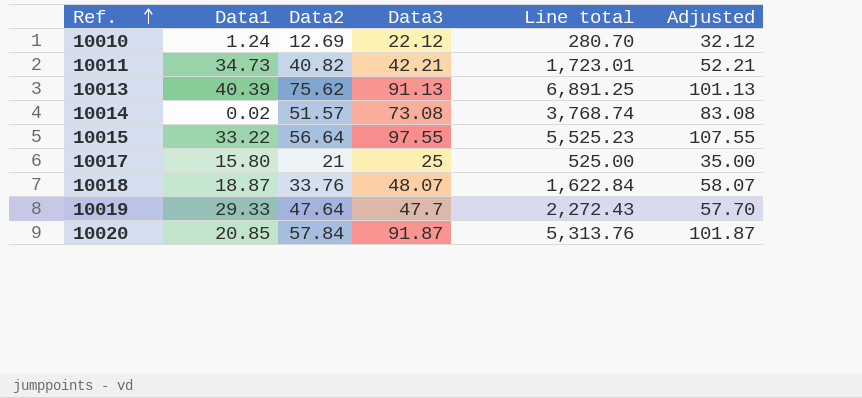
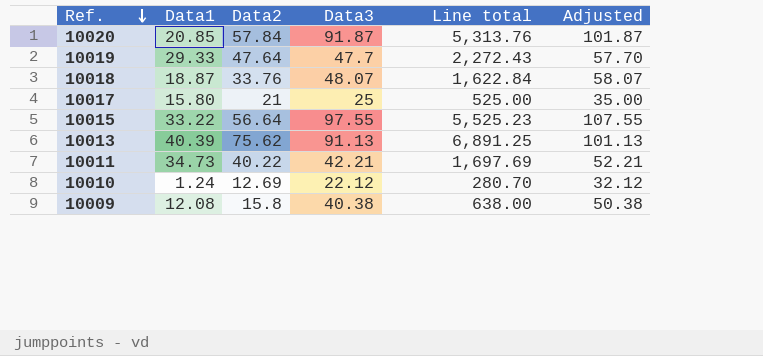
row order: Ref. ascending -> Ref. descending
row 10014: 0.02 | 51.57 | 73.08 | 3,768.74 | 83.08 -> none
10011 | Data2: 40.82 -> 40.22
10011 | Line total: 1,723.01 -> 1,697.69
row 10009: none -> 12.08 | 15.8 | 40.38 | 638.00 | 50.38

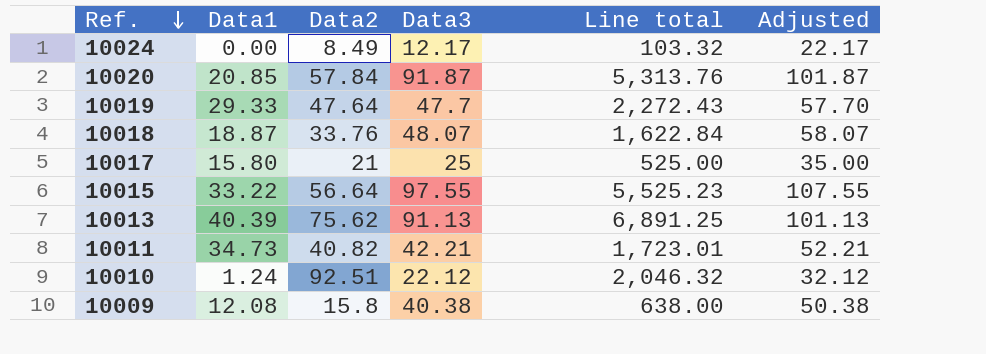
row 10024: none -> 0.00 | 8.49 | 12.17 | 103.32 | 22.17
10011 | Data2: 40.22 -> 40.82
10011 | Line total: 1,697.69 -> 1,723.01
10010 | Data2: 12.69 -> 92.51
10010 | Line total: 280.70 -> 2,046.32

